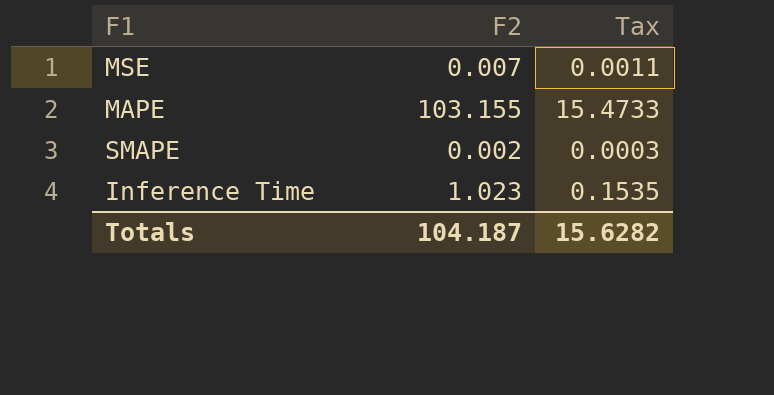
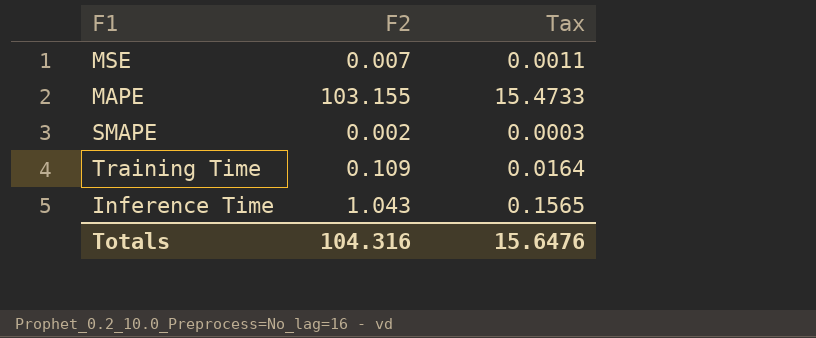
row Training Time: none -> 0.109 | 0.0164
Inference Time | F2: 1.023 -> 1.043
Inference Time | Tax: 0.1535 -> 0.1565
Totals | F2: 104.187 -> 104.316
Totals | Tax: 15.6282 -> 15.6476

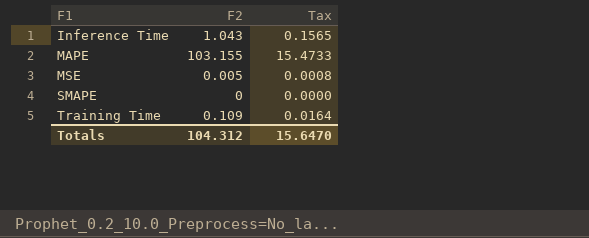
row order: none -> F1 ascending
MSE | F2: 0.007 -> 0.005
MSE | Tax: 0.0011 -> 0.0008
SMAPE | F2: 0.002 -> 0
SMAPE | Tax: 0.0003 -> 0.0000
Totals | F2: 104.316 -> 104.312
Totals | Tax: 15.6476 -> 15.6470

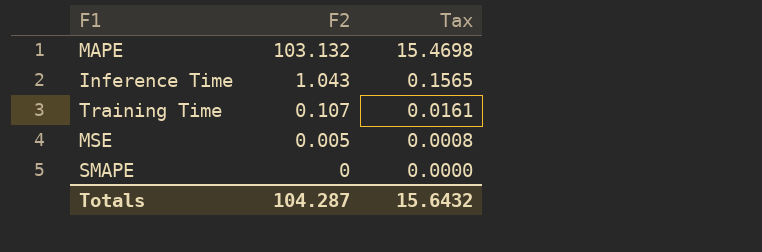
row order: F1 ascending -> F2 descending
MAPE | F2: 103.155 -> 103.132
MAPE | Tax: 15.4733 -> 15.4698
Training Time | F2: 0.109 -> 0.107
Training Time | Tax: 0.0164 -> 0.0161
Totals | F2: 104.312 -> 104.287
Totals | Tax: 15.6470 -> 15.6432

